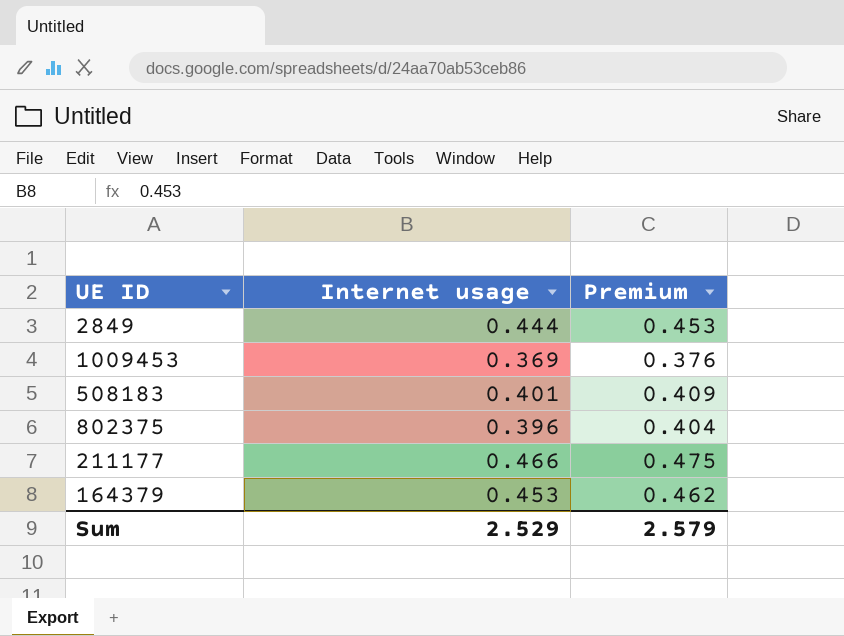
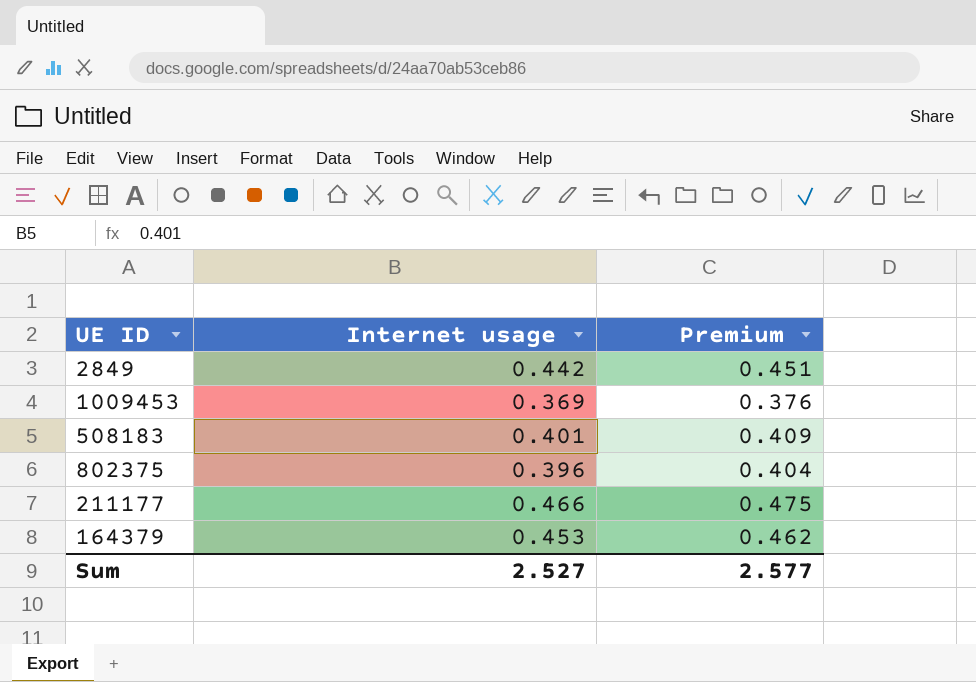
2849 | Internet usage: 0.444 -> 0.442
2849 | Premium: 0.453 -> 0.451
Sum | Internet usage: 2.529 -> 2.527
Sum | Premium: 2.579 -> 2.577

